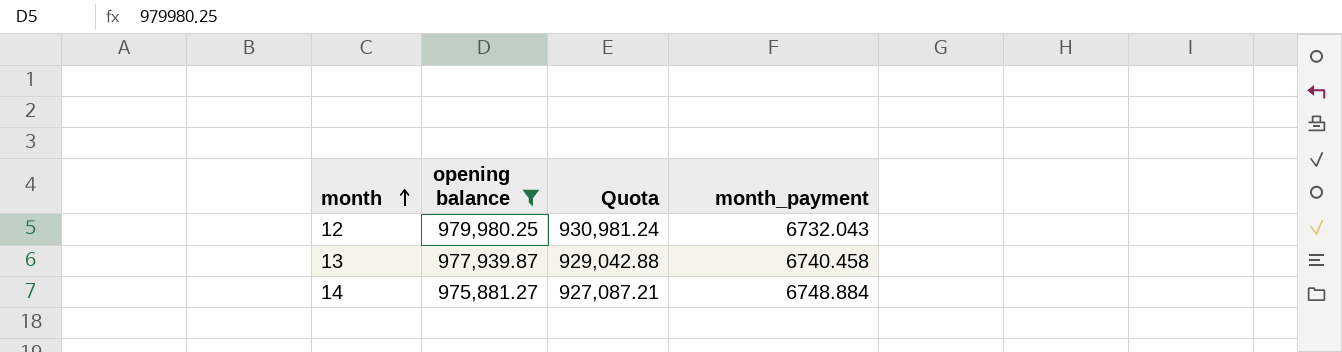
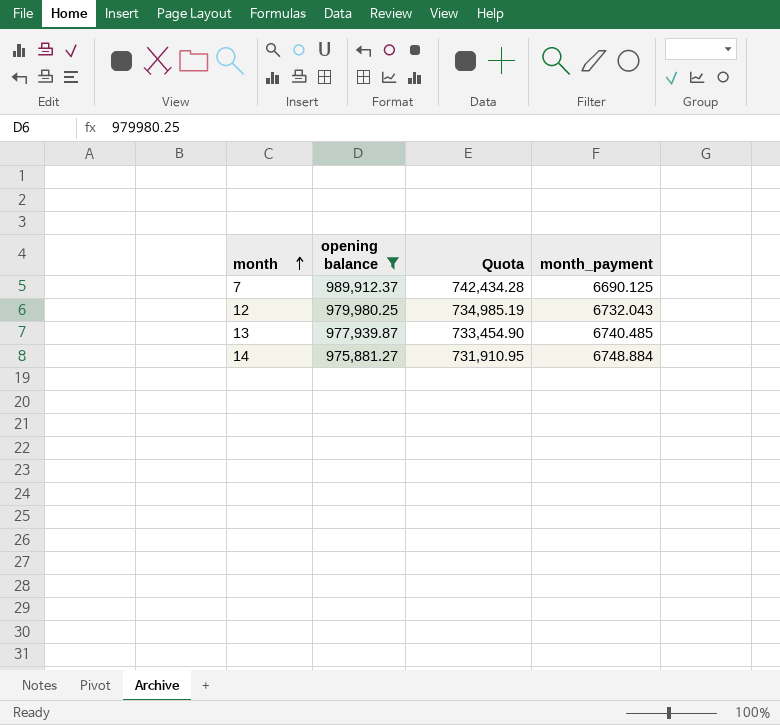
column Quota | formula: [opening balance] * 0.95 -> [opening balance] * 0.75
row 7: none -> 989,912.37 | 742,434.28 | 6690.125
13 | month_payment: 6740.458 -> 6740.485

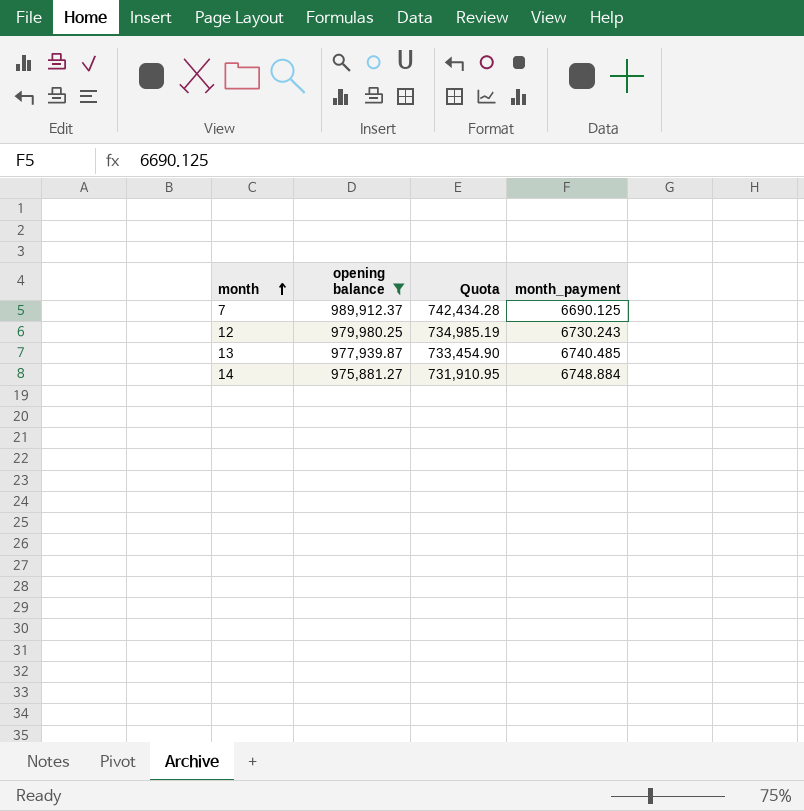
12 | month_payment: 6732.043 -> 6730.243

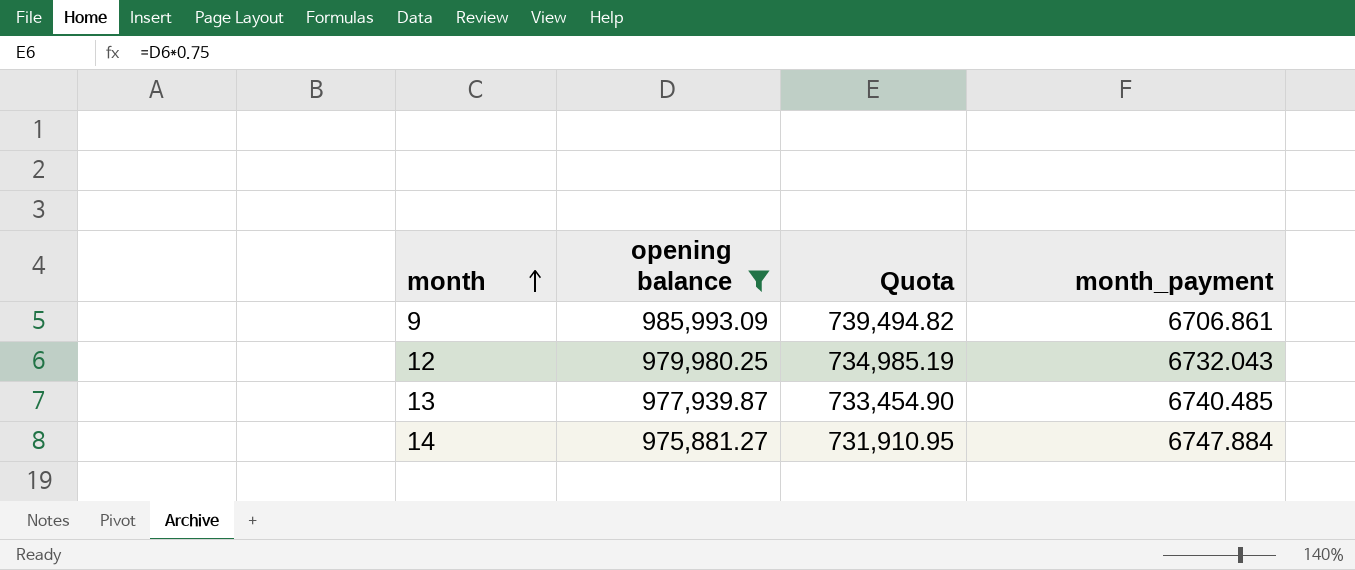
row 7: 989,912.37 | 742,434.28 | 6690.125 -> none
row 9: none -> 985,993.09 | 739,494.82 | 6706.861
12 | month_payment: 6730.243 -> 6732.043
14 | month_payment: 6748.884 -> 6747.884

